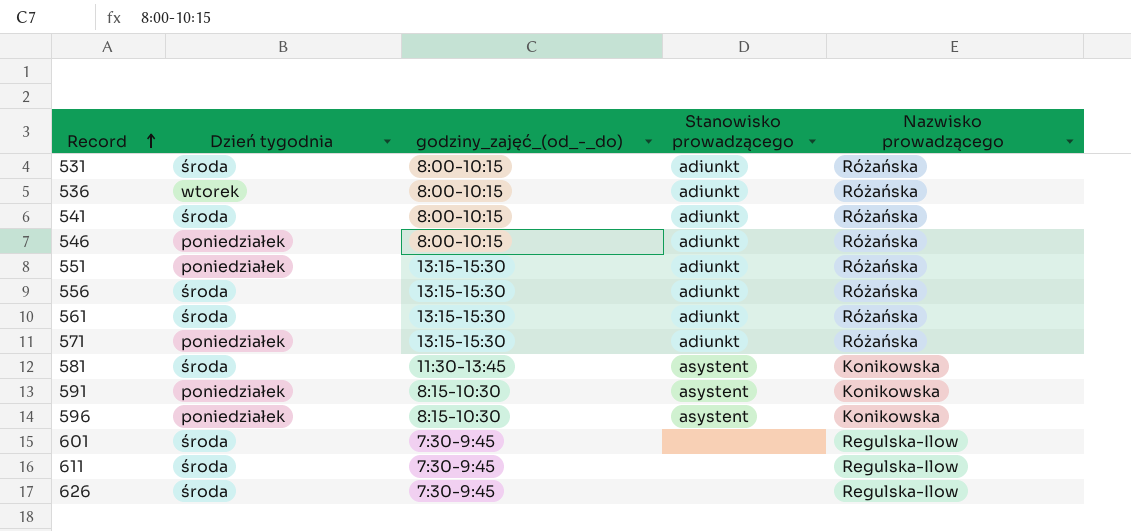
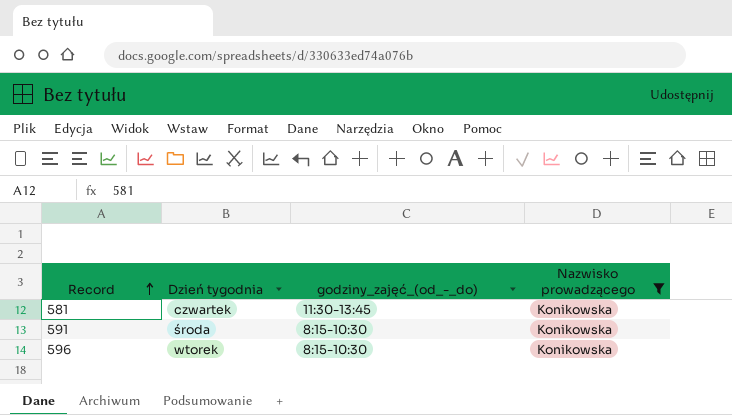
filter: none -> Nazwisko prowadzącego = Konikowska
column Stanowisko prowadzącego | position: 4 -> none
581 | Dzień tygodnia: środa -> czwartek
591 | Dzień tygodnia: poniedziałek -> środa
596 | Dzień tygodnia: poniedziałek -> wtorek

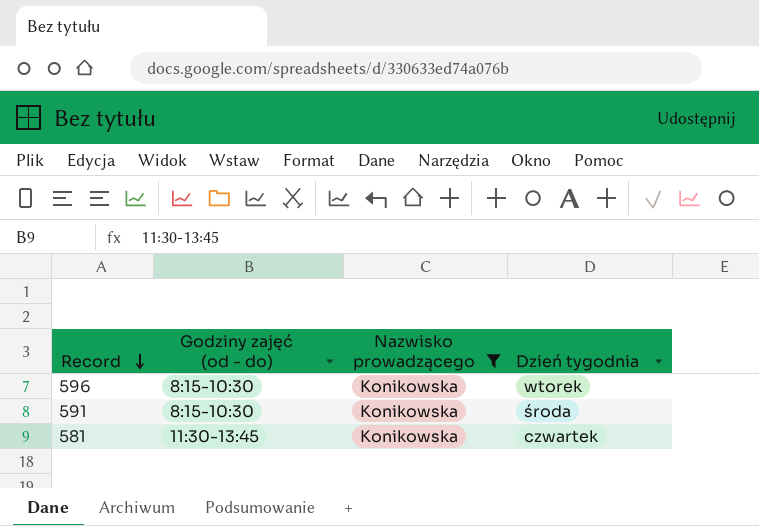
row order: Record ascending -> Record descending
column name: godziny_zajęć_(od_-_do) -> Godziny zajęć (od - do)
column Dzień tygodnia | position: 2 -> 4

